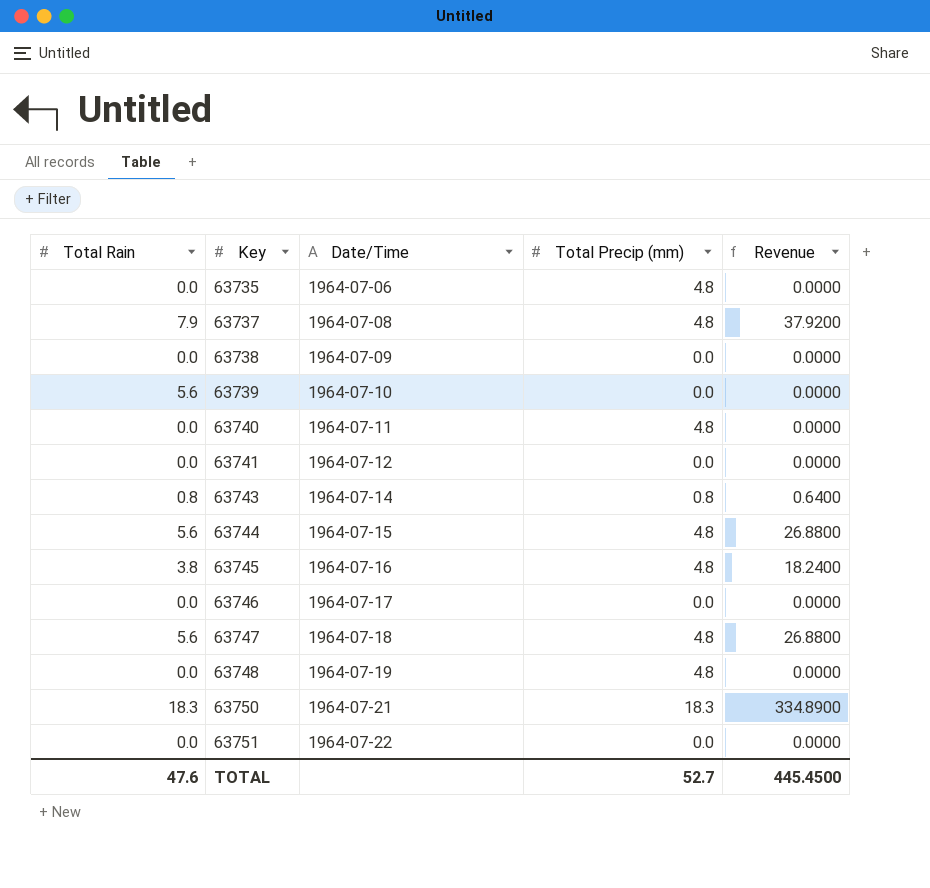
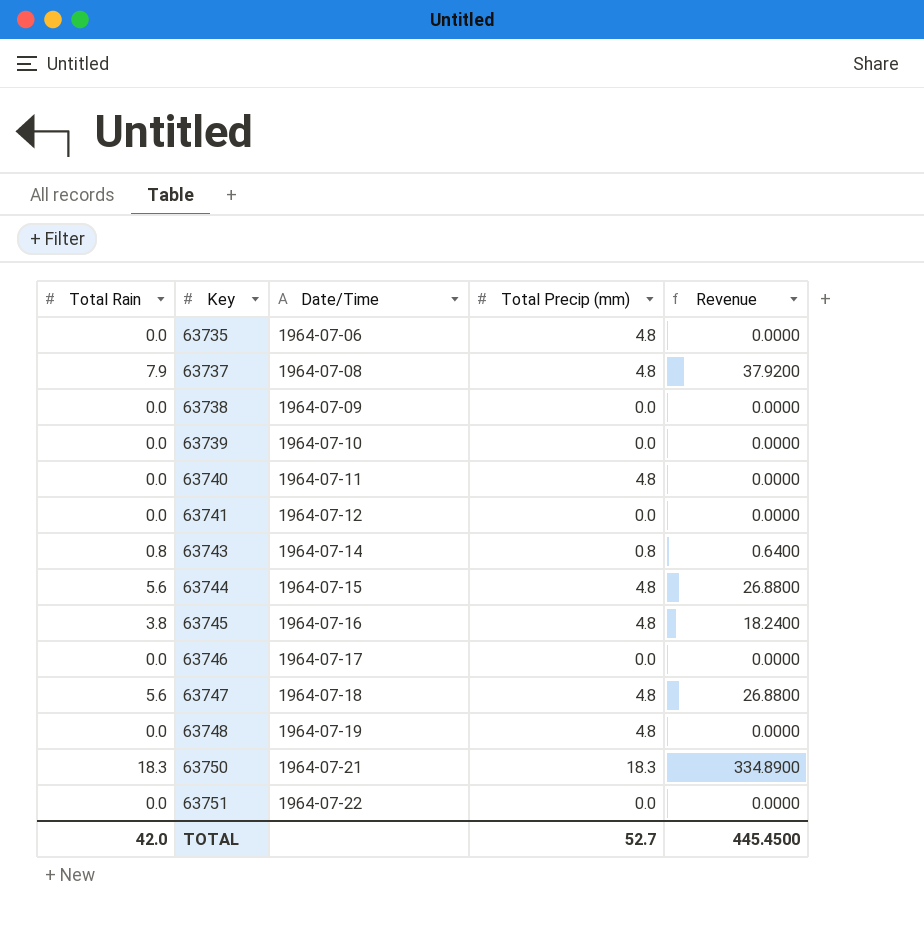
63739 | Total Rain: 5.6 -> 0.0
TOTAL | Total Rain: 47.6 -> 42.0

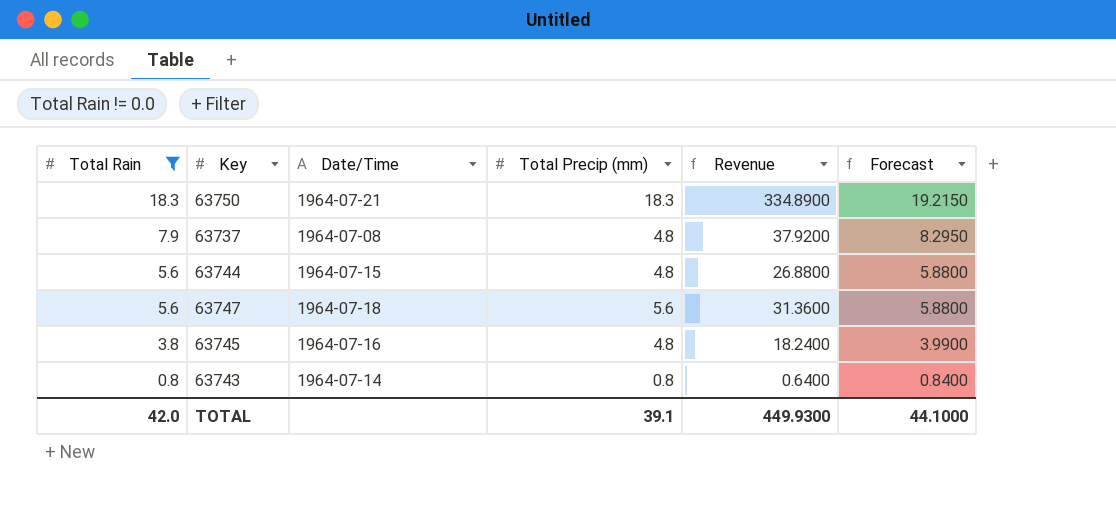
filter: none -> Total Rain != 0.0
row order: Key ascending -> Total Rain descending
column Forecast | formula: none -> [Total Rain] * 1.05
63747 | Total Precip (mm): 4.8 -> 5.6
63747 | Revenue: 26.8800 -> 31.3600
TOTAL | Total Precip (mm): 52.7 -> 39.1
TOTAL | Revenue: 445.4500 -> 449.9300

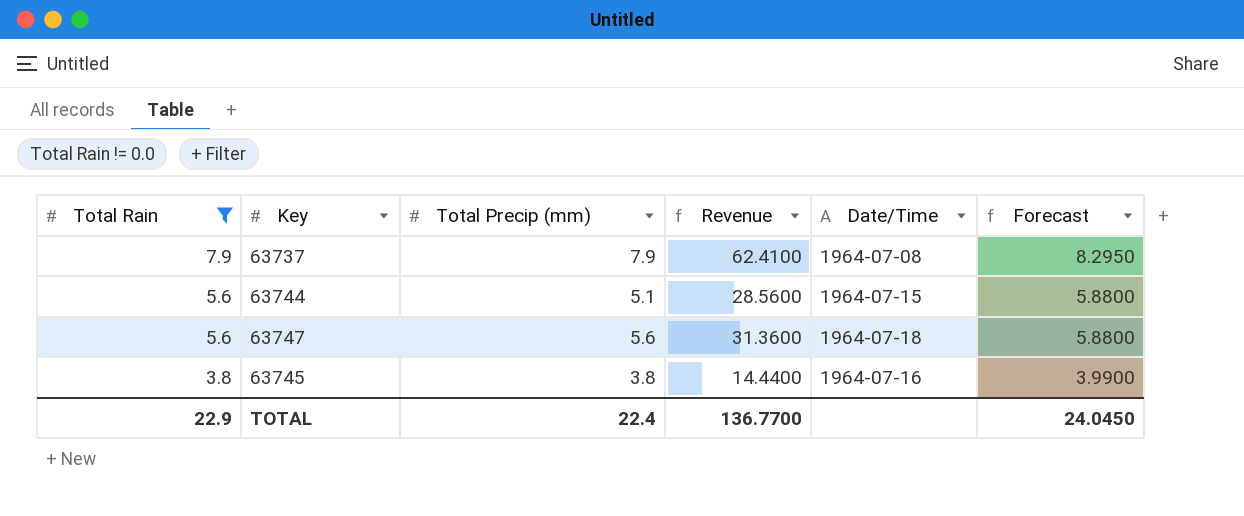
column Date/Time | position: 3 -> 5
row 63750: 18.3 | 1964-07-21 | 18.3 | 334.8900 | 19.2150 -> none
row 63743: 0.8 | 1964-07-14 | 0.8 | 0.6400 | 0.8400 -> none
63737 | Total Precip (mm): 4.8 -> 7.9
63737 | Revenue: 37.9200 -> 62.4100
63744 | Total Precip (mm): 4.8 -> 5.1
63744 | Revenue: 26.8800 -> 28.5600
63745 | Total Precip (mm): 4.8 -> 3.8
63745 | Revenue: 18.2400 -> 14.4400
TOTAL | Total Rain: 42.0 -> 22.9
TOTAL | Total Precip (mm): 39.1 -> 22.4
TOTAL | Revenue: 449.9300 -> 136.7700
TOTAL | Forecast: 44.1000 -> 24.0450

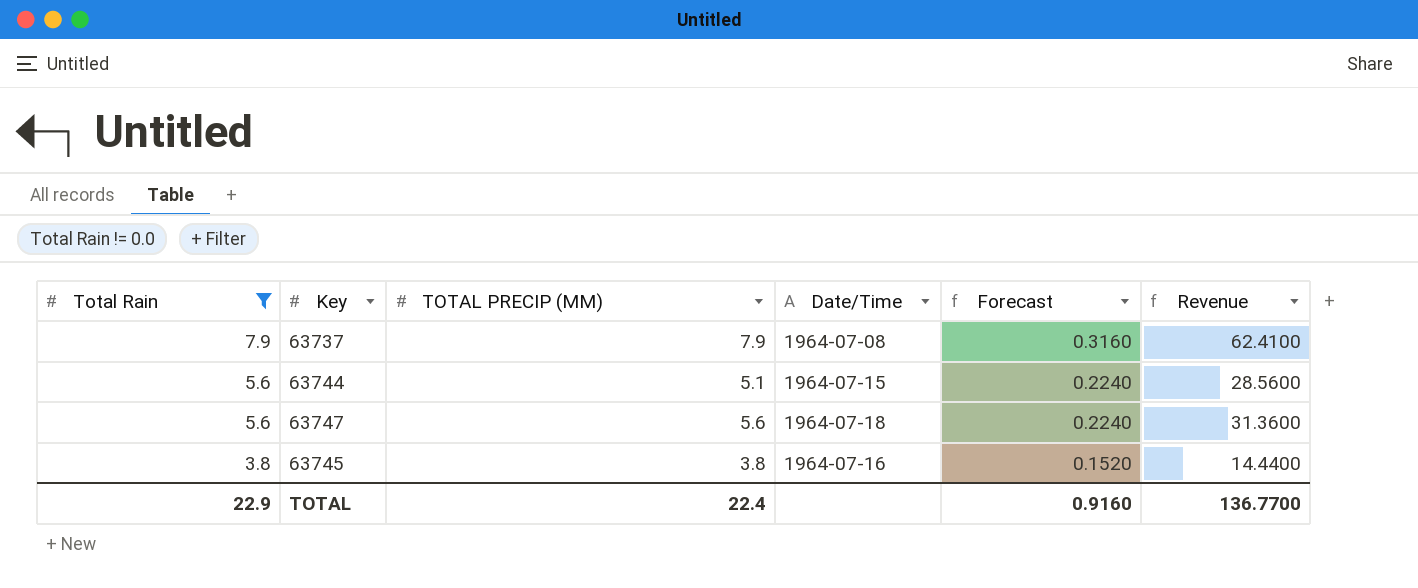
column name: Total Precip (mm) -> TOTAL PRECIP (MM)
column Forecast | formula: [Total Rain] * 1.05 -> [Total Rain] * 0.04
column Revenue | position: 4 -> 6
TOTAL | Forecast: 24.0450 -> 0.9160

